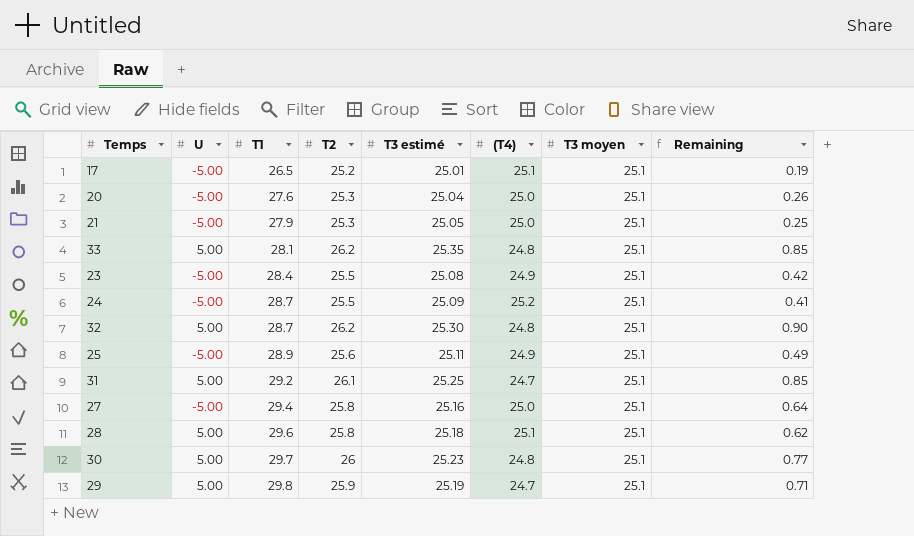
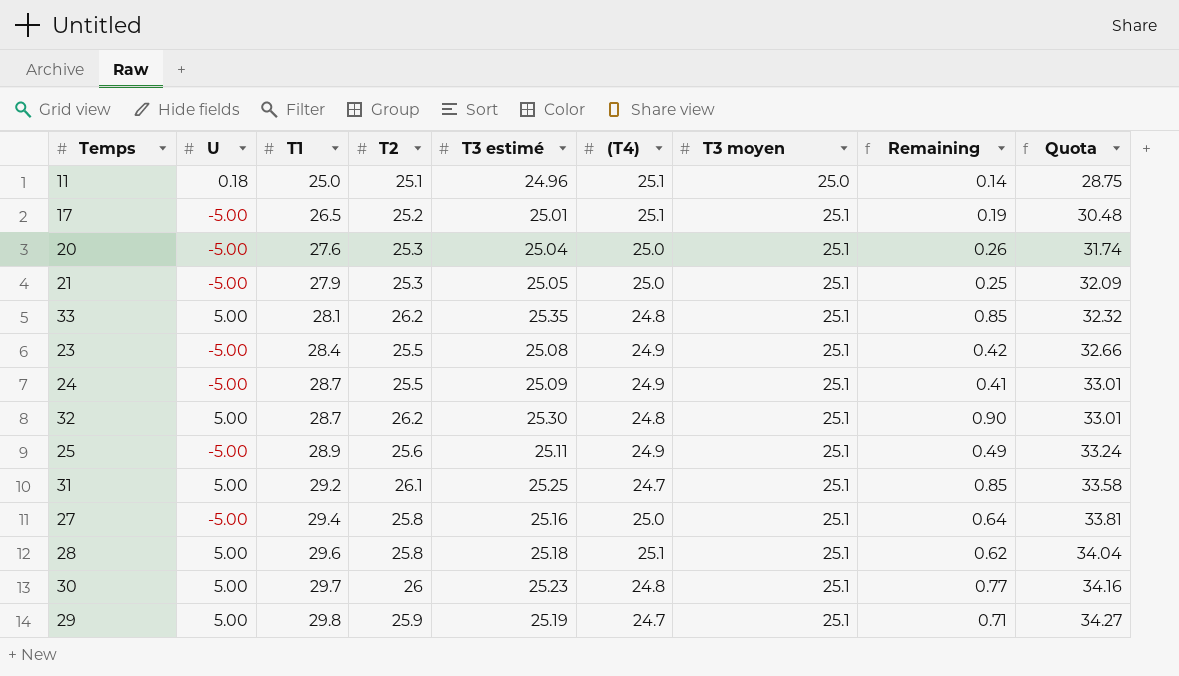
column Quota | formula: none -> [T1] * 1.15
row 11: none -> 0.18 | 25.0 | 25.1 | 24.96 | 25.1 | 25.0 | 0.14 | 28.75
24 | (T4): 25.2 -> 24.9

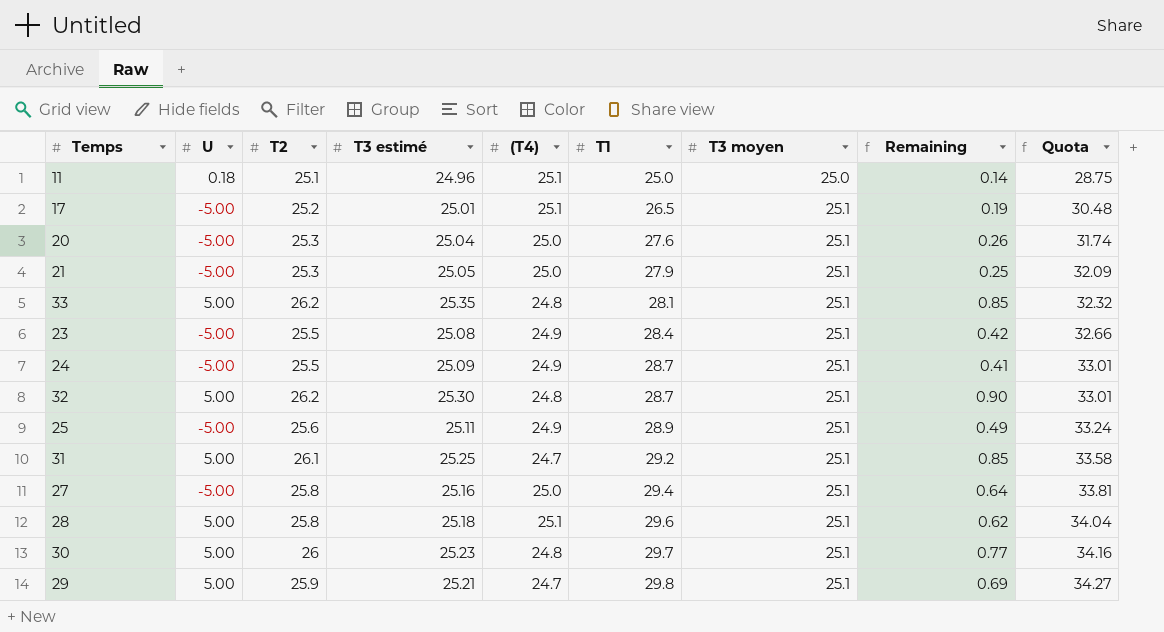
column T1 | position: 3 -> 6
29 | T3 estimé: 25.19 -> 25.21
29 | Remaining: 0.71 -> 0.69

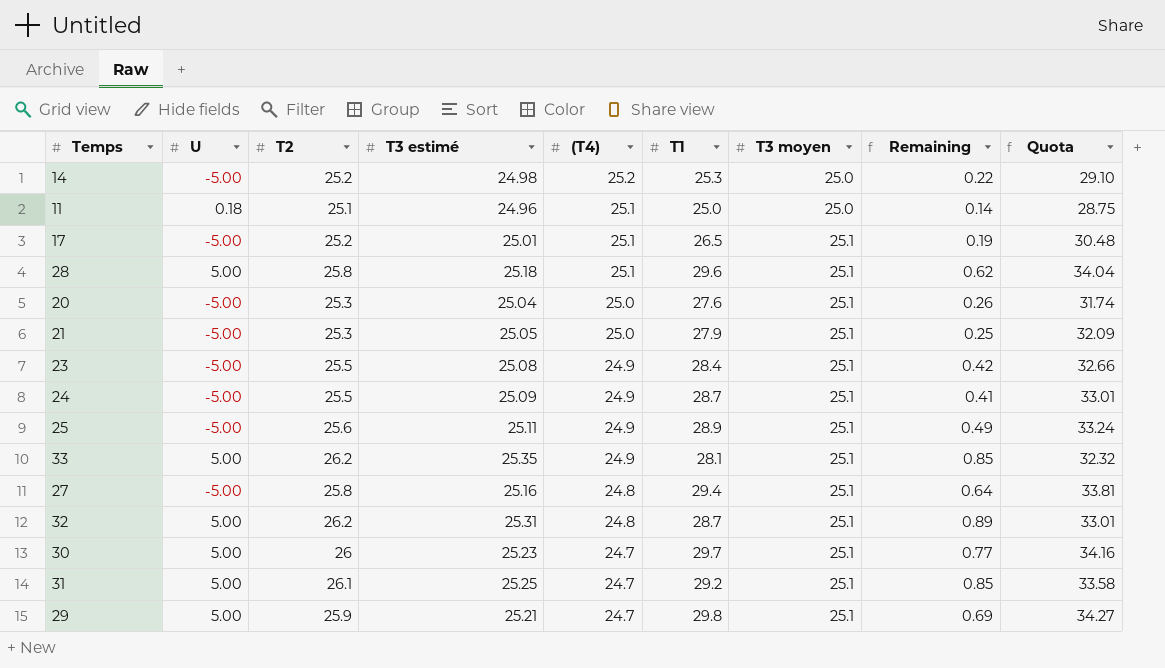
row order: T1 ascending -> (T4) descending
row 14: none -> -5.00 | 25.2 | 24.98 | 25.2 | 25.3 | 25.0 | 0.22 | 29.10
33 | (T4): 24.8 -> 24.9
27 | (T4): 25.0 -> 24.8
32 | T3 estimé: 25.30 -> 25.31
32 | Remaining: 0.90 -> 0.89
30 | (T4): 24.8 -> 24.7

